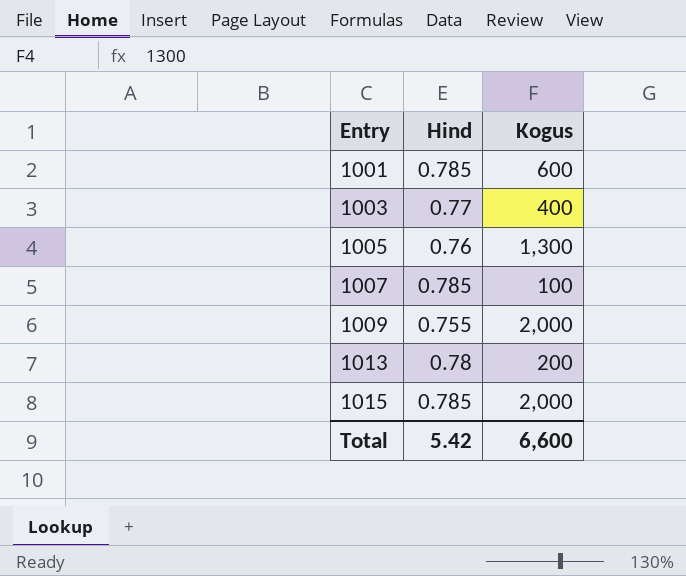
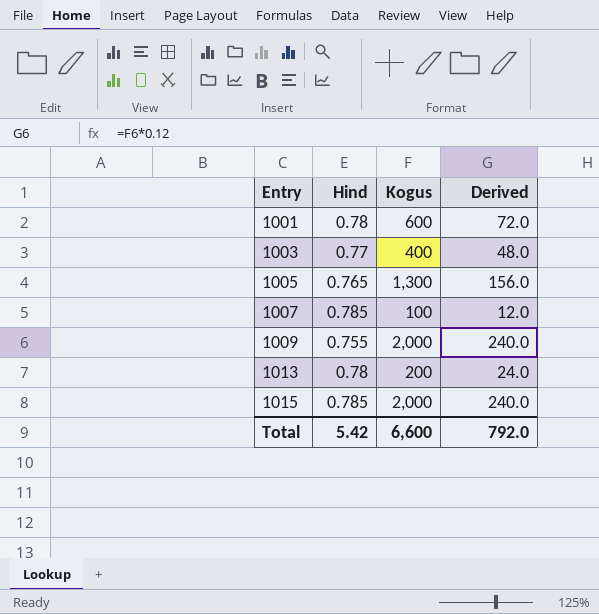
column Derived | formula: none -> [Kogus] * 0.12
1001 | Hind: 0.785 -> 0.78
1005 | Hind: 0.76 -> 0.765

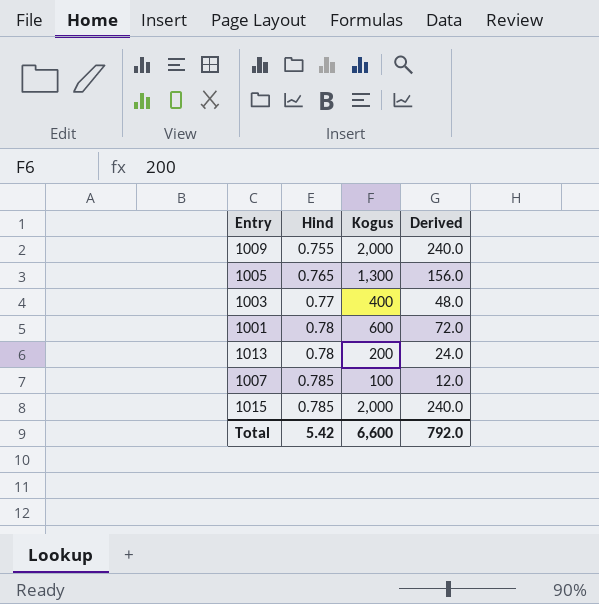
row order: Entry ascending -> Hind ascending

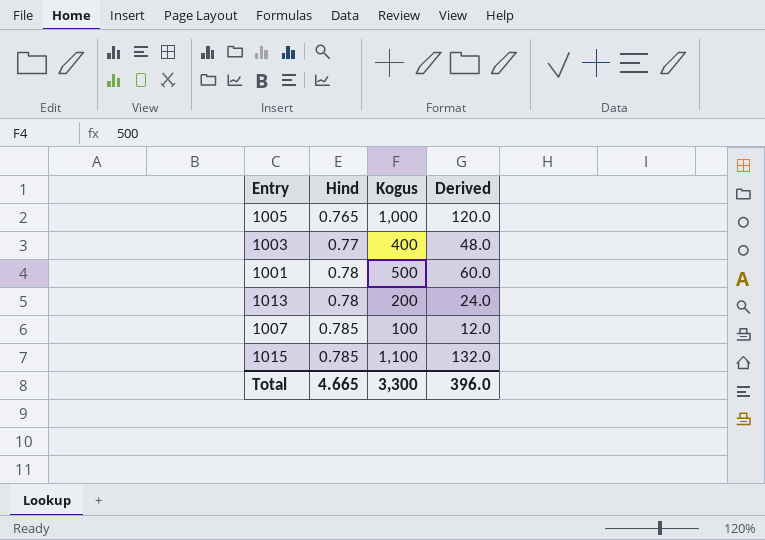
row 1009: 0.755 | 2,000 | 240.0 -> none
1005 | Kogus: 1,300 -> 1,000
1005 | Derived: 156.0 -> 120.0
1001 | Kogus: 600 -> 500
1001 | Derived: 72.0 -> 60.0
1015 | Kogus: 2,000 -> 1,100
1015 | Derived: 240.0 -> 132.0
Total | Hind: 5.42 -> 4.665
Total | Kogus: 6,600 -> 3,300
Total | Derived: 792.0 -> 396.0

